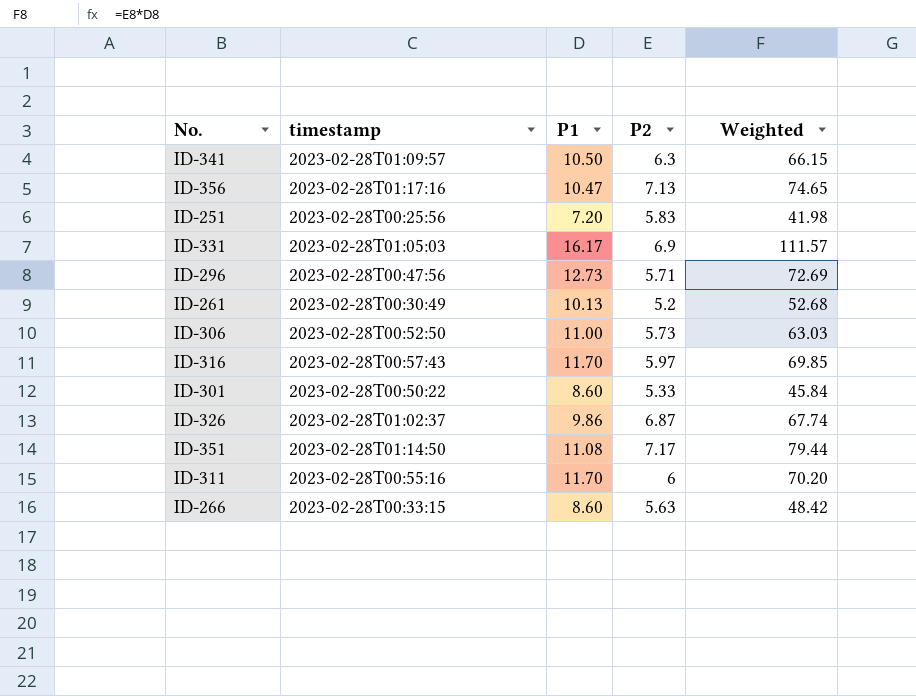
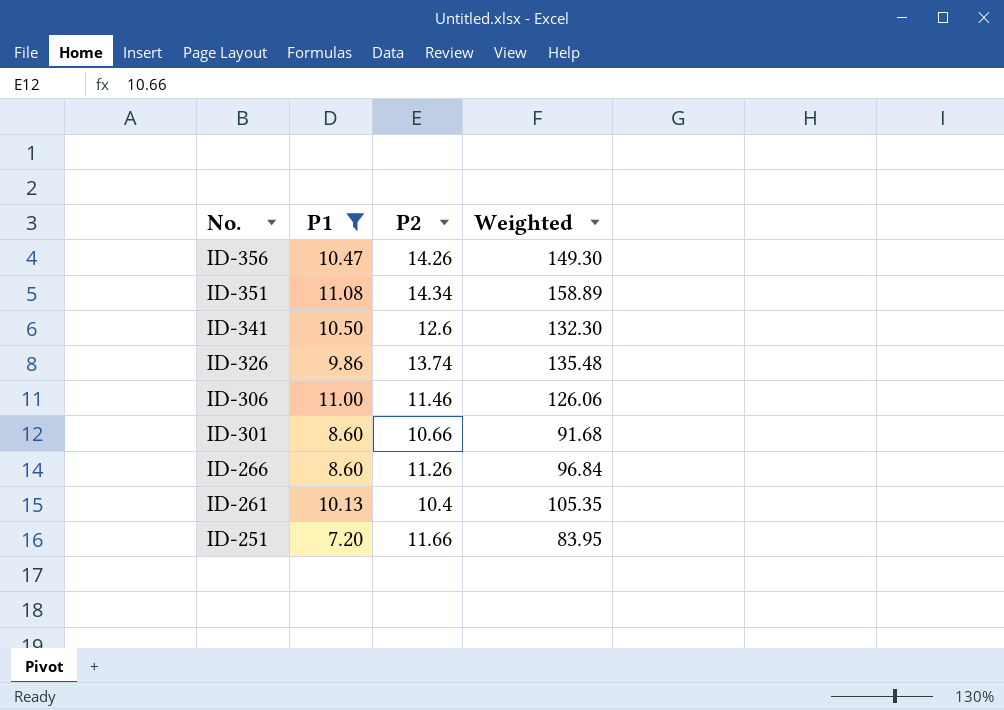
filter: none -> P1 <= 11.08
row order: none -> No. descending
column timestamp | position: 2 -> none
ID-356 | P2: 7.13 -> 14.26
ID-356 | Weighted: 74.65 -> 149.30
ID-351 | P2: 7.17 -> 14.34
ID-351 | Weighted: 79.44 -> 158.89
ID-341 | P2: 6.3 -> 12.6
ID-341 | Weighted: 66.15 -> 132.30
ID-326 | P2: 6.87 -> 13.74
ID-326 | Weighted: 67.74 -> 135.48
ID-306 | P2: 5.73 -> 11.46
ID-306 | Weighted: 63.03 -> 126.06
ID-301 | P2: 5.33 -> 10.66
ID-301 | Weighted: 45.84 -> 91.68
ID-266 | P2: 5.63 -> 11.26
ID-266 | Weighted: 48.42 -> 96.84
ID-261 | P2: 5.2 -> 10.4
ID-261 | Weighted: 52.68 -> 105.35
ID-251 | P2: 5.83 -> 11.66
ID-251 | Weighted: 41.98 -> 83.95

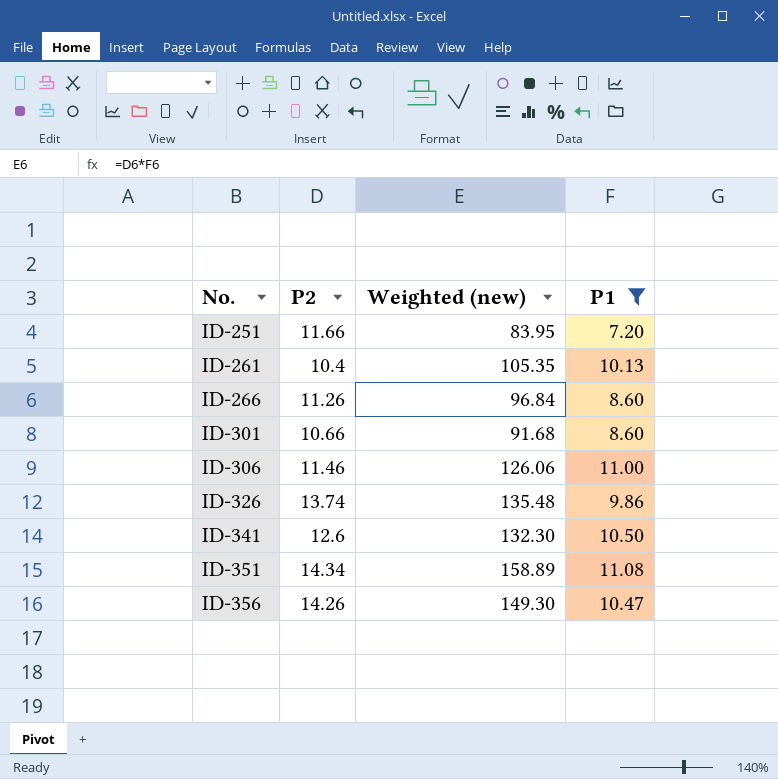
row order: No. descending -> No. ascending
column name: Weighted -> Weighted (new)
column P1 | position: 2 -> 4

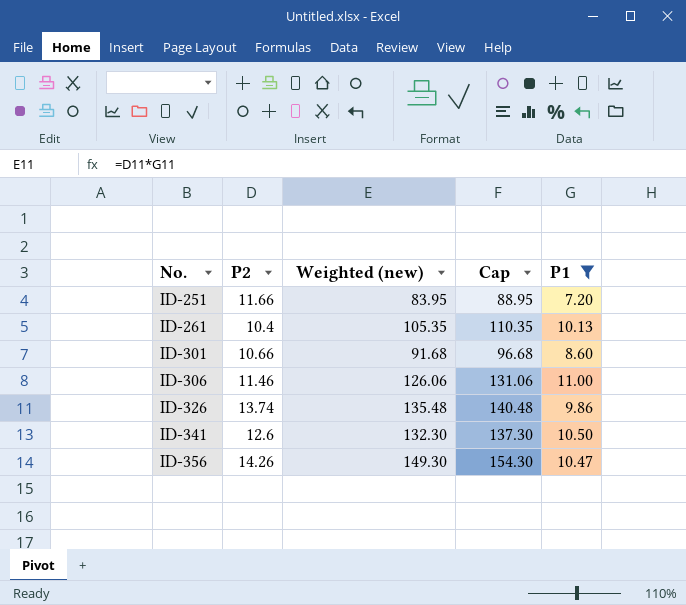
column Cap | formula: none -> [Weighted (new)] + 5
row ID-266: 11.26 | 96.84 | 8.60 -> none
row ID-351: 14.34 | 158.89 | 11.08 -> none

